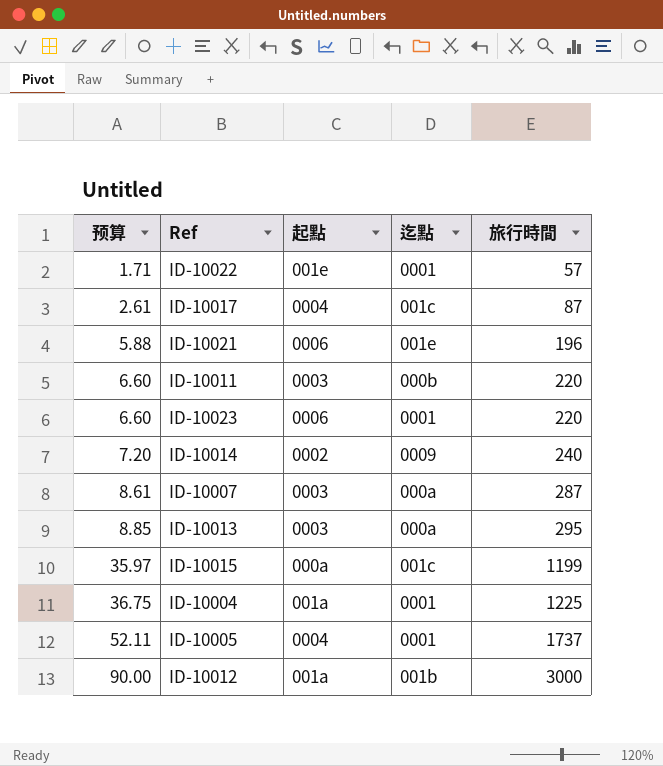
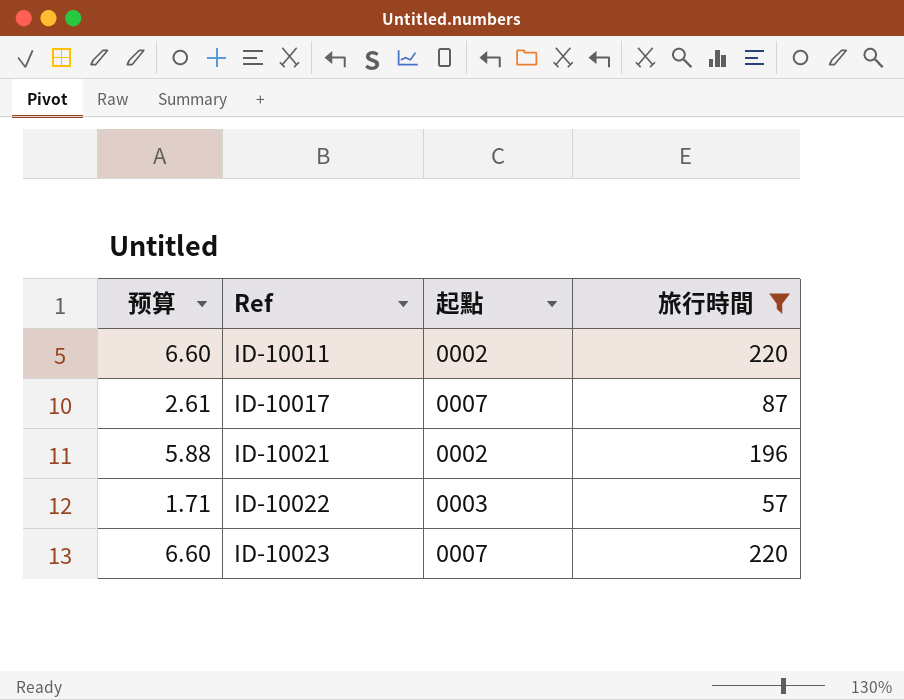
filter: none -> 旅行時間 <= 220
row order: 预算 ascending -> Ref ascending
column 迄點 | position: 4 -> none
ID-10011 | 起點: 0003 -> 0002
ID-10017 | 起點: 0004 -> 0007
ID-10021 | 起點: 0006 -> 0002
ID-10022 | 起點: 001e -> 0003
ID-10023 | 起點: 0006 -> 0007

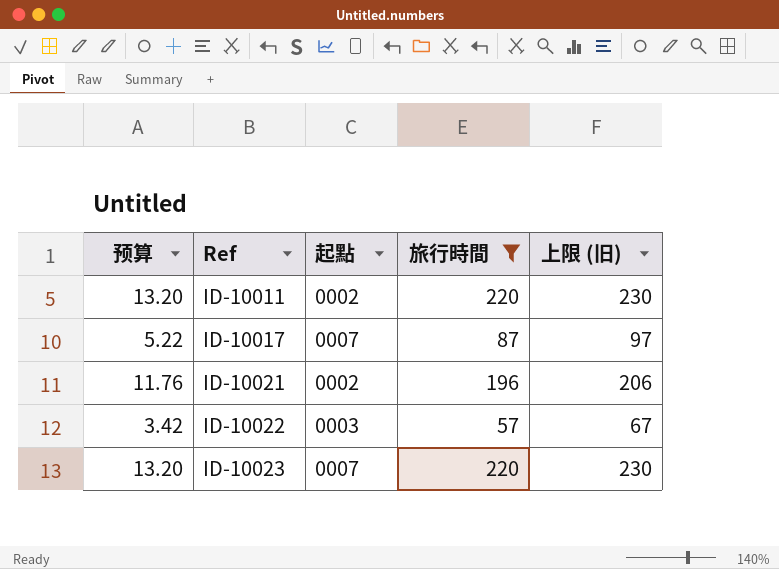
column 预算 | formula: [旅行時間] * 0.03 -> [旅行時間] * 0.06
column 上限 (旧) | formula: none -> [旅行時間] + 10

